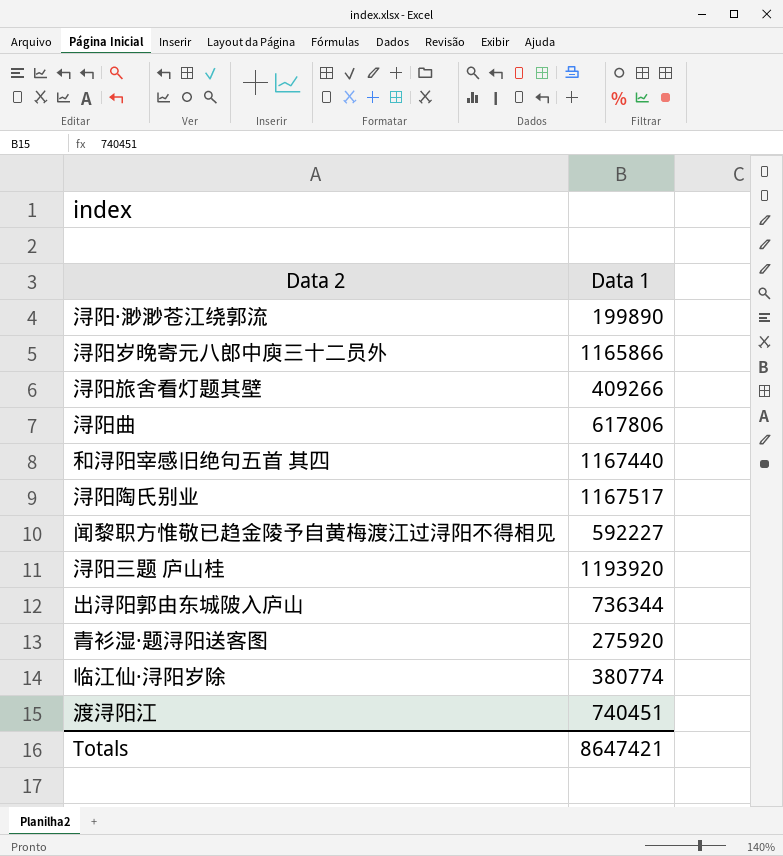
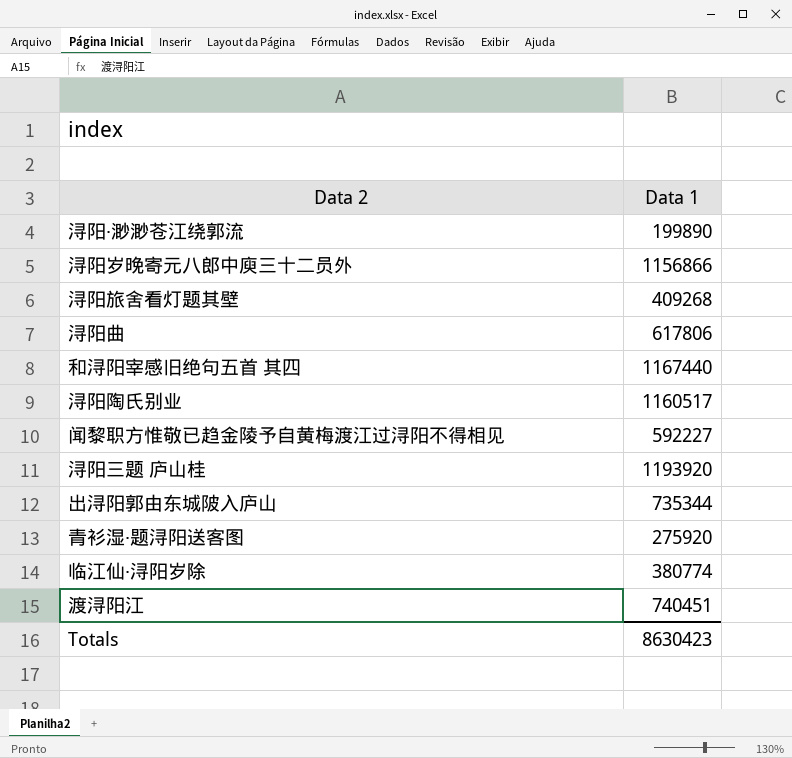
浔阳岁晚寄元八郎中庾三十二员外 | Data 1: 1165866 -> 1156866
浔阳旅舍看灯题其壁 | Data 1: 409266 -> 409268
浔阳陶氏别业 | Data 1: 1167517 -> 1160517
出浔阳郭由东城陂入庐山 | Data 1: 736344 -> 735344
Totals | Data 1: 8647421 -> 8630423

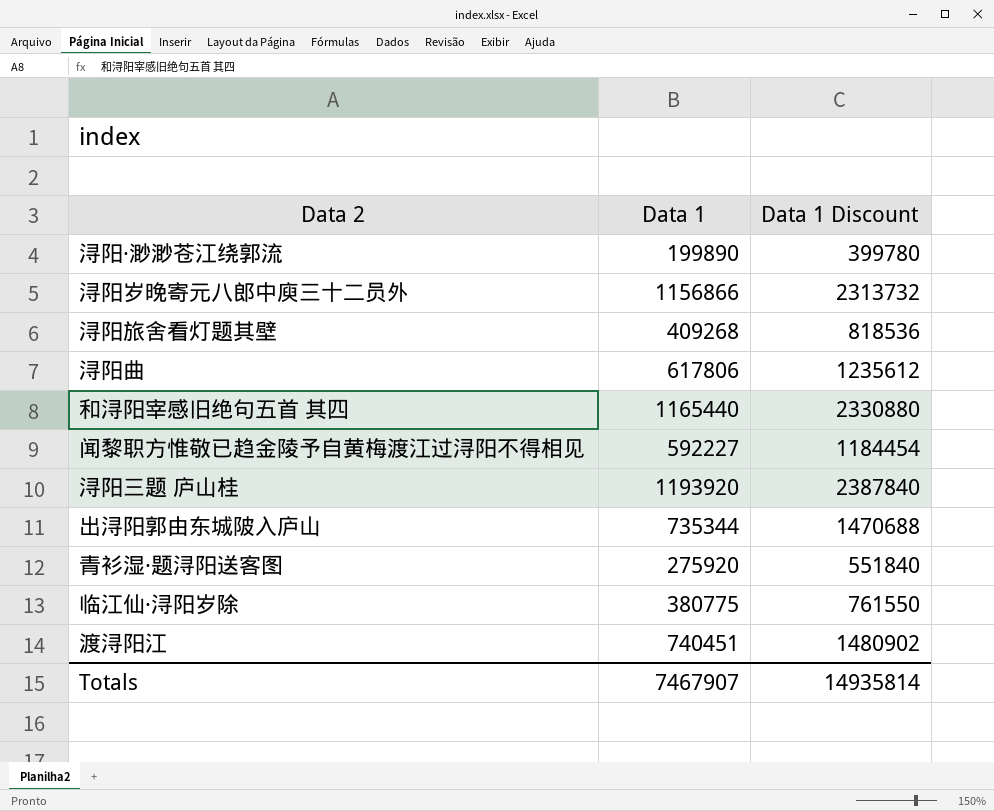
column Data 1 Discount | formula: none -> [Data 1] * 2
row 浔阳陶氏别业: 1160517 -> none
和浔阳宰感旧绝句五首 其四 | Data 1: 1167440 -> 1165440
临江仙·浔阳岁除 | Data 1: 380774 -> 380775
Totals | Data 1: 8630423 -> 7467907

